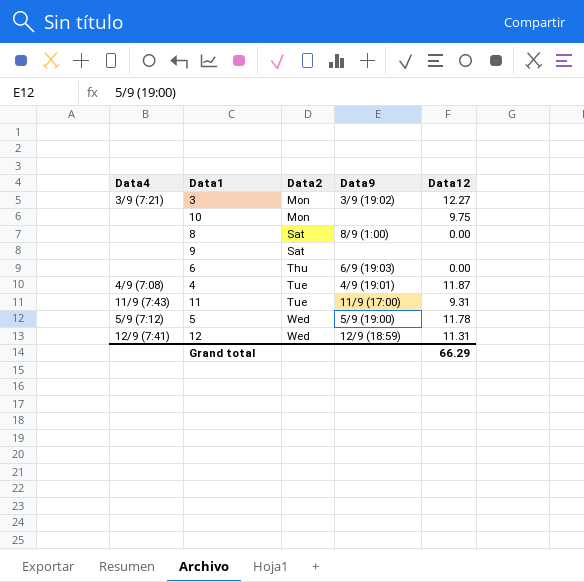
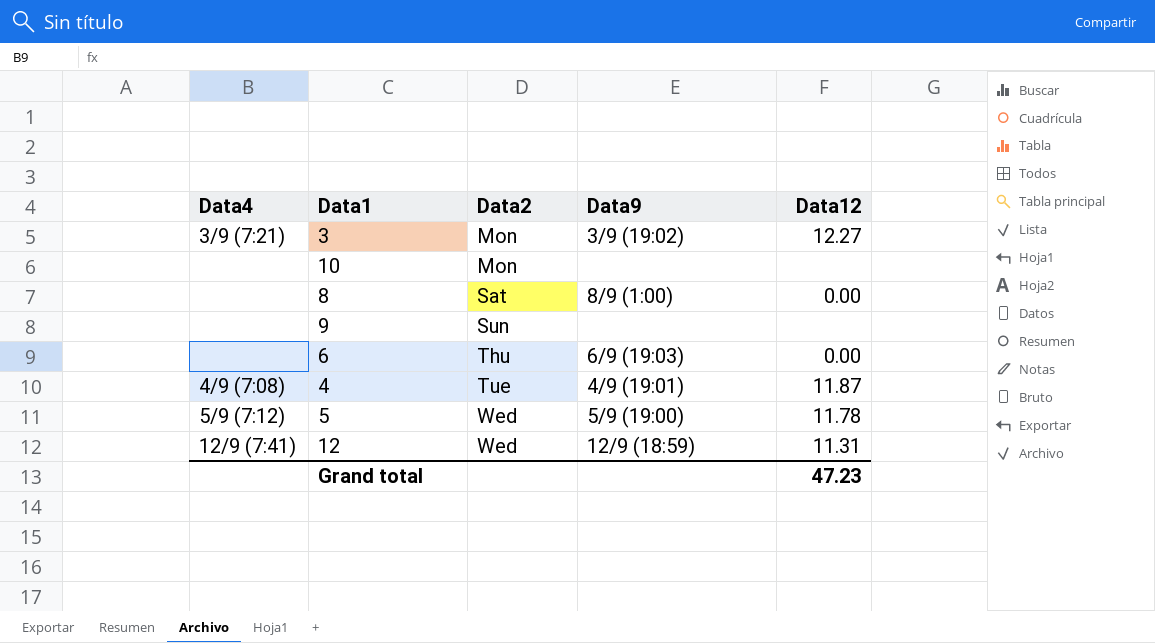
row 11: 11/9 (7:43) | Tue | 11/9 (17:00) | 9.31 -> none
10 | Data12: 9.75 -> none
9 | Data2: Sat -> Sun
Grand total | Data12: 66.29 -> 47.23

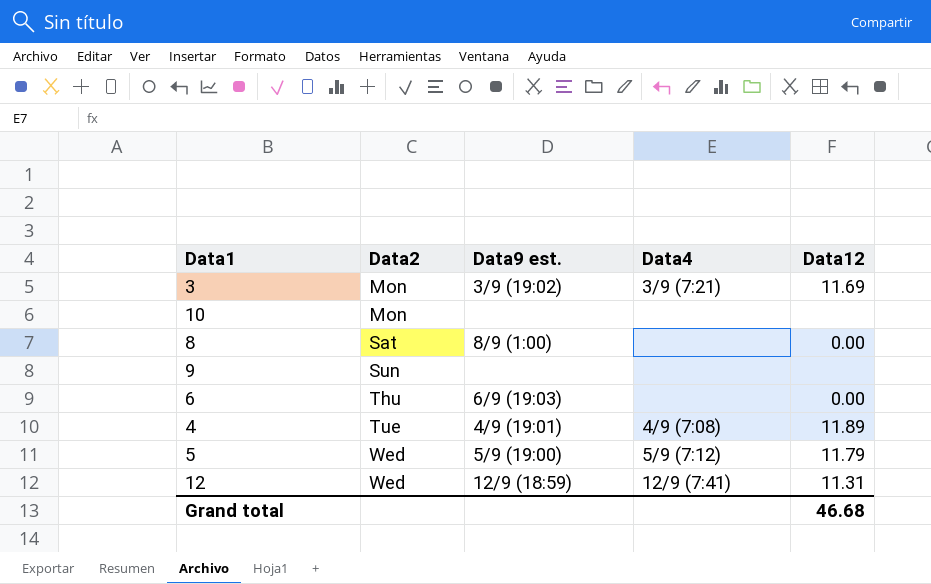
column name: Data9 -> Data9 est.
column Data4 | position: 1 -> 4
3 | Data12: 12.27 -> 11.69
4 | Data12: 11.87 -> 11.89
5 | Data12: 11.78 -> 11.79
Grand total | Data12: 47.23 -> 46.68

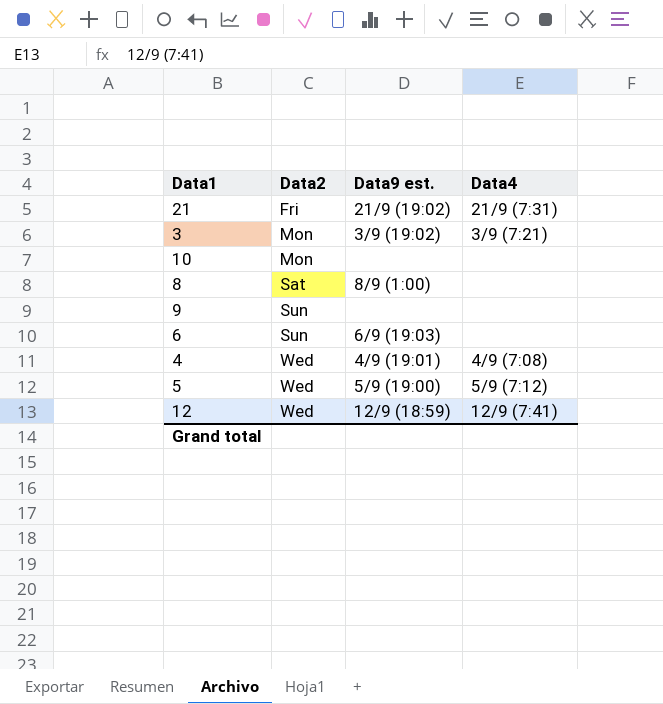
column Data12 | position: 5 -> none
row 21: none -> Fri | 21/9 (19:02) | 21/9 (7:31)
6 | Data2: Thu -> Sun
4 | Data2: Tue -> Wed

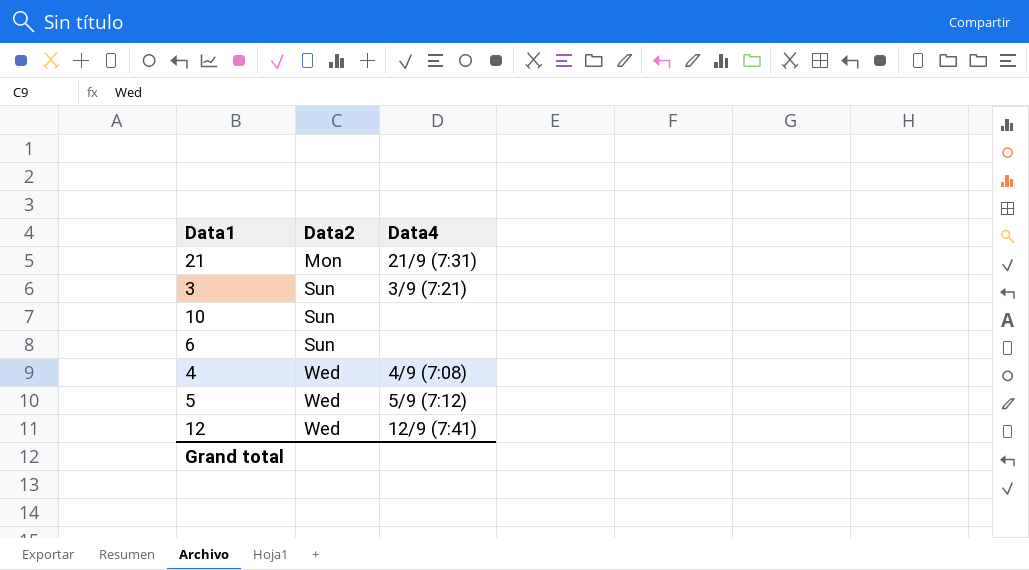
column Data9 est. | position: 3 -> none
row 8: Sat | 8/9 (1:00) | none -> none
row 9: Sun | none | none -> none
21 | Data2: Fri -> Mon
3 | Data2: Mon -> Sun
10 | Data2: Mon -> Sun

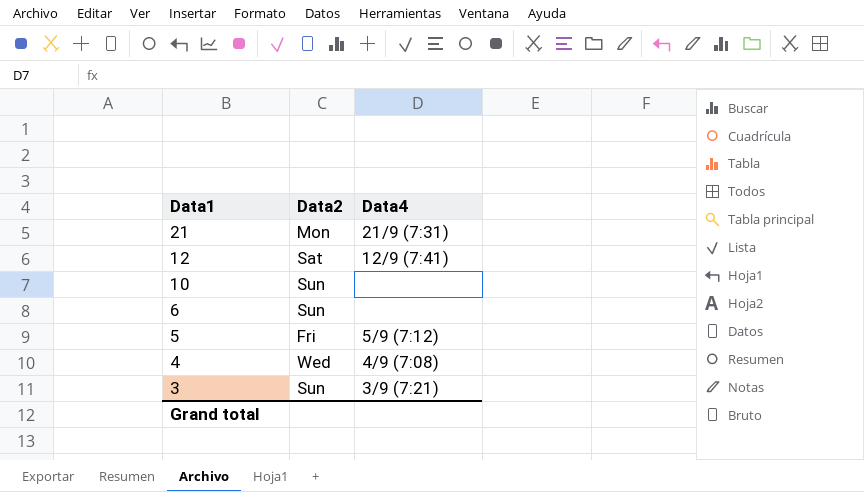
row order: Data2 ascending -> Data1 descending
12 | Data2: Wed -> Sat
5 | Data2: Wed -> Fri

